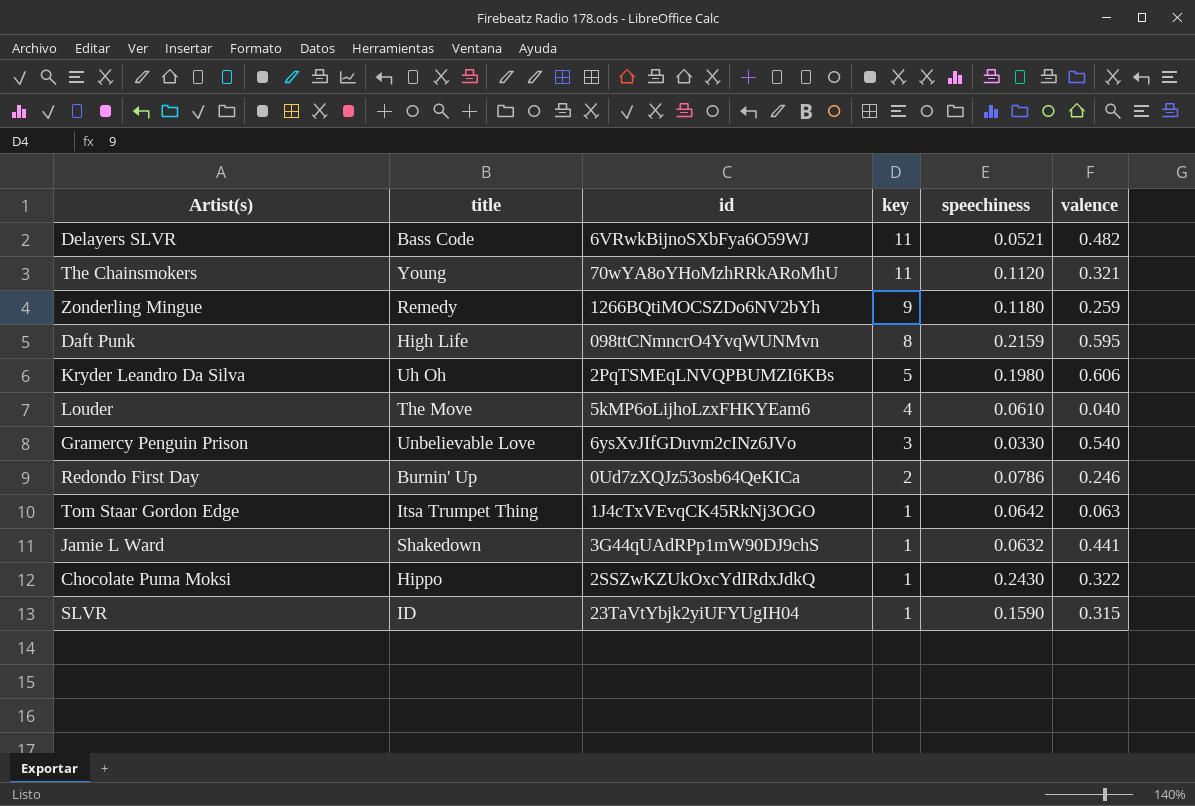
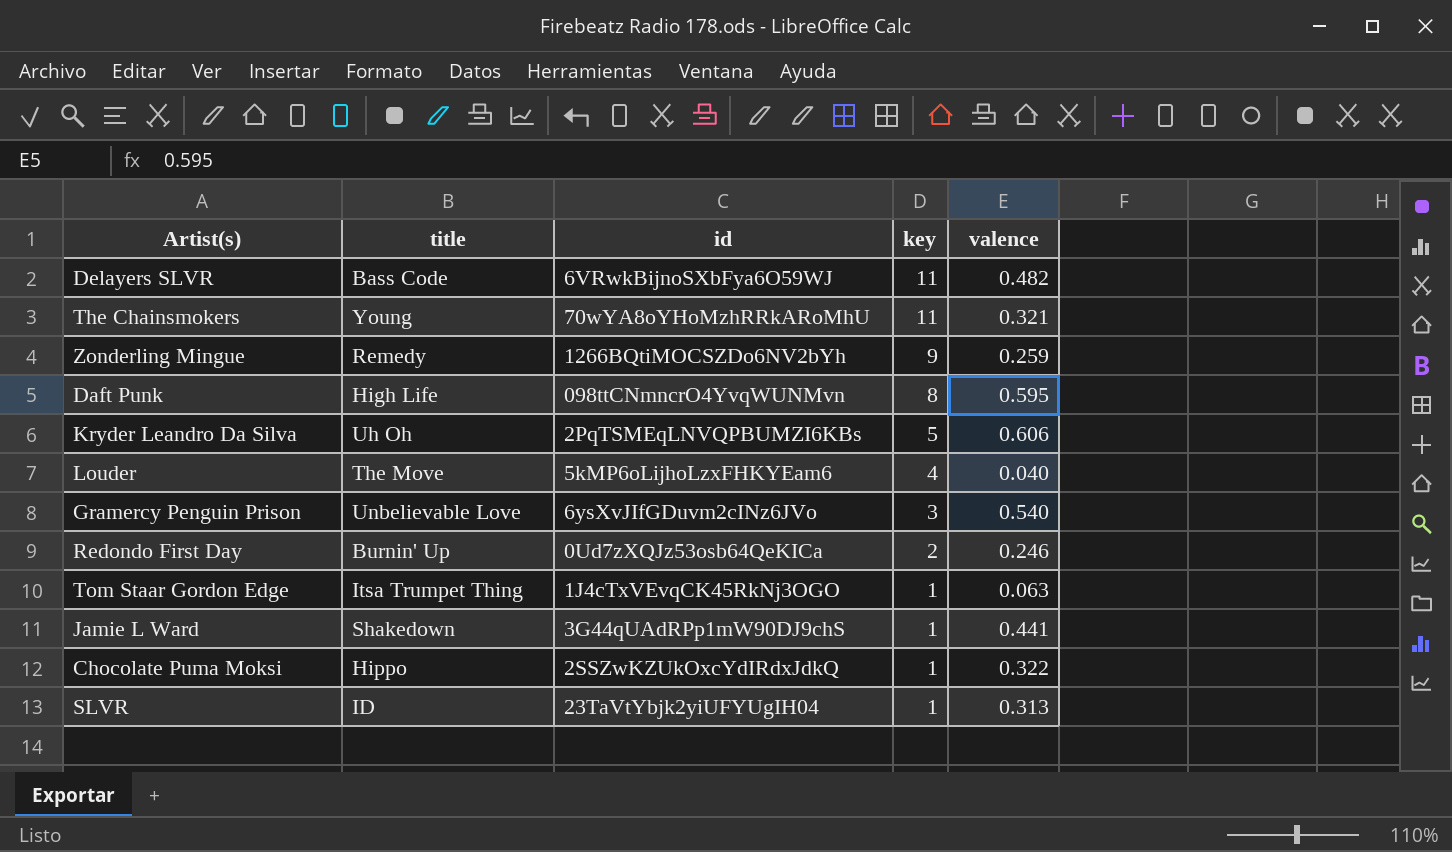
column speechiness | position: 5 -> none
SLVR | valence: 0.315 -> 0.313

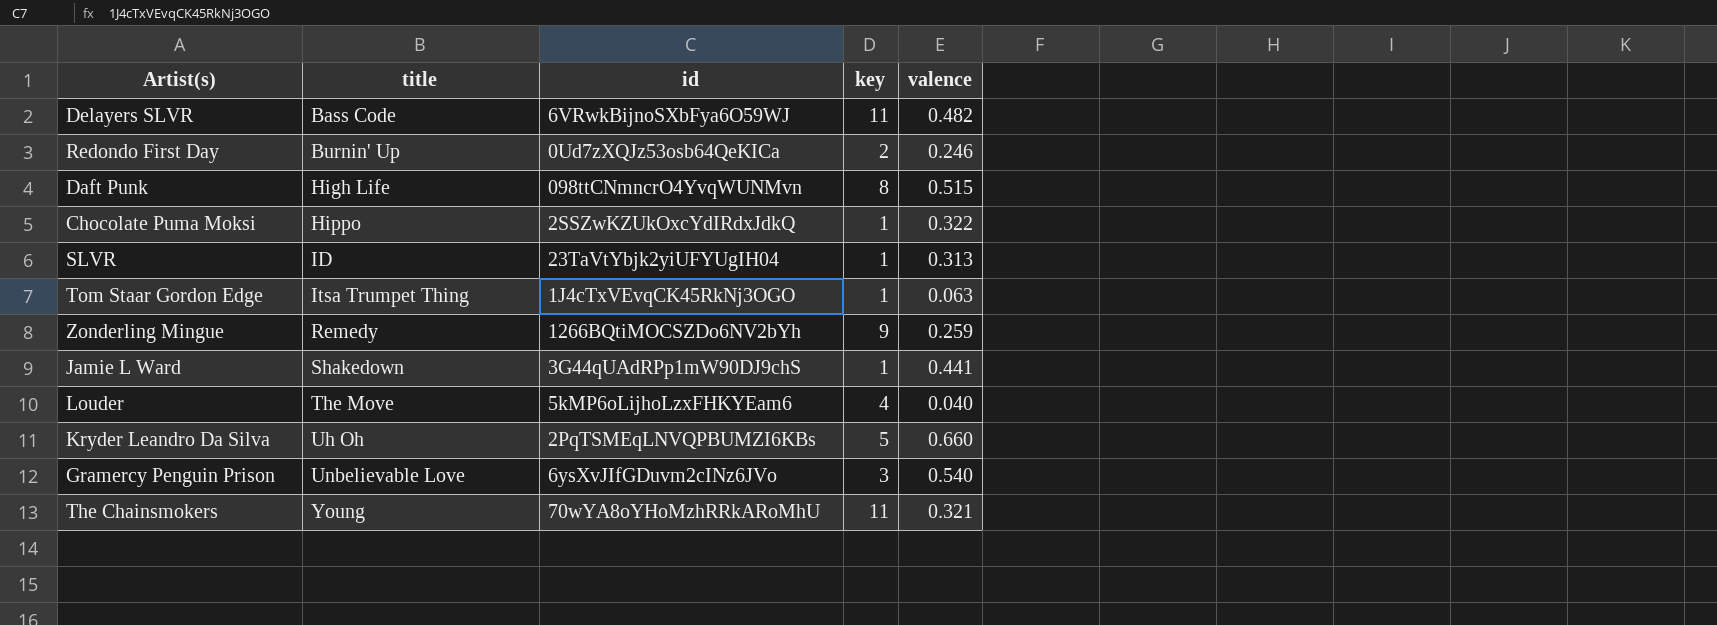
row order: key descending -> title ascending
Daft Punk | valence: 0.595 -> 0.515
Kryder Leandro Da Silva | valence: 0.606 -> 0.660

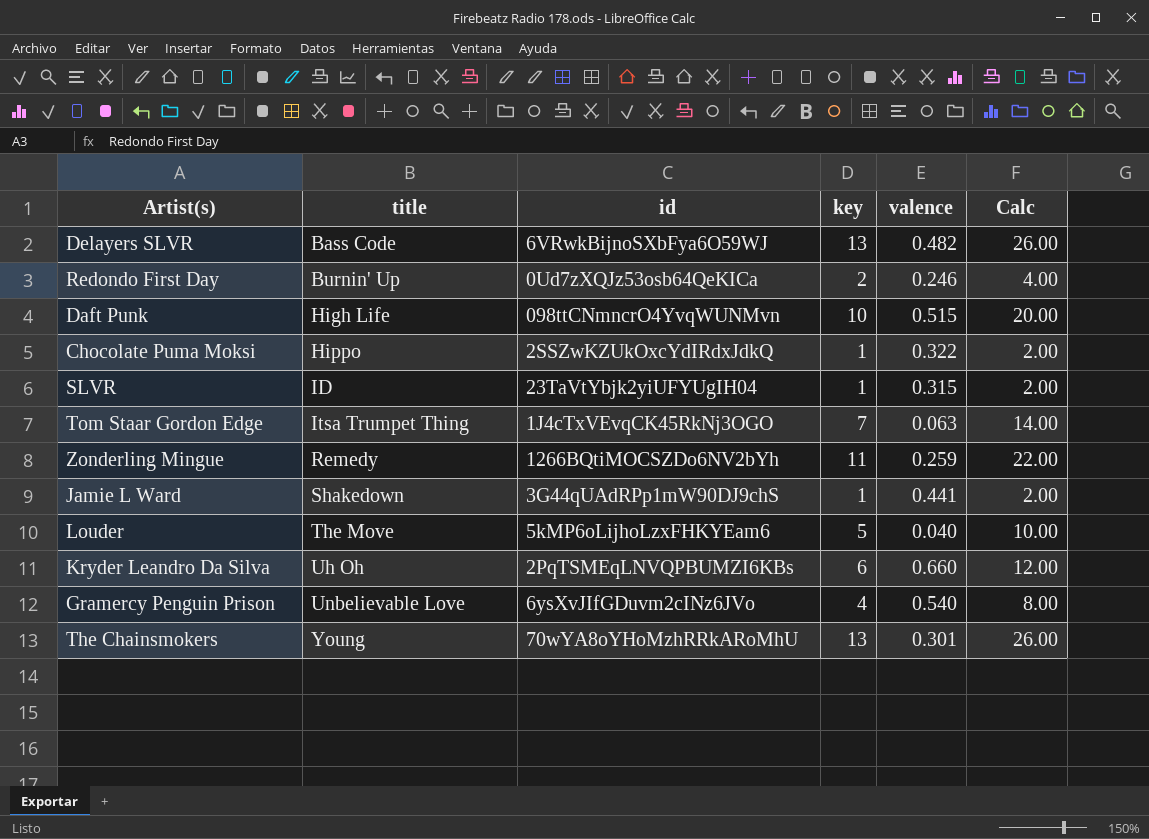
column Calc | formula: none -> [key] * 2
Delayers SLVR | key: 11 -> 13
Daft Punk | key: 8 -> 10
SLVR | valence: 0.313 -> 0.315
Tom Staar Gordon Edge | key: 1 -> 7
Zonderling Mingue | key: 9 -> 11
Louder | key: 4 -> 5
Kryder Leandro Da Silva | key: 5 -> 6
Gramercy Penguin Prison | key: 3 -> 4
The Chainsmokers | key: 11 -> 13
The Chainsmokers | valence: 0.321 -> 0.301

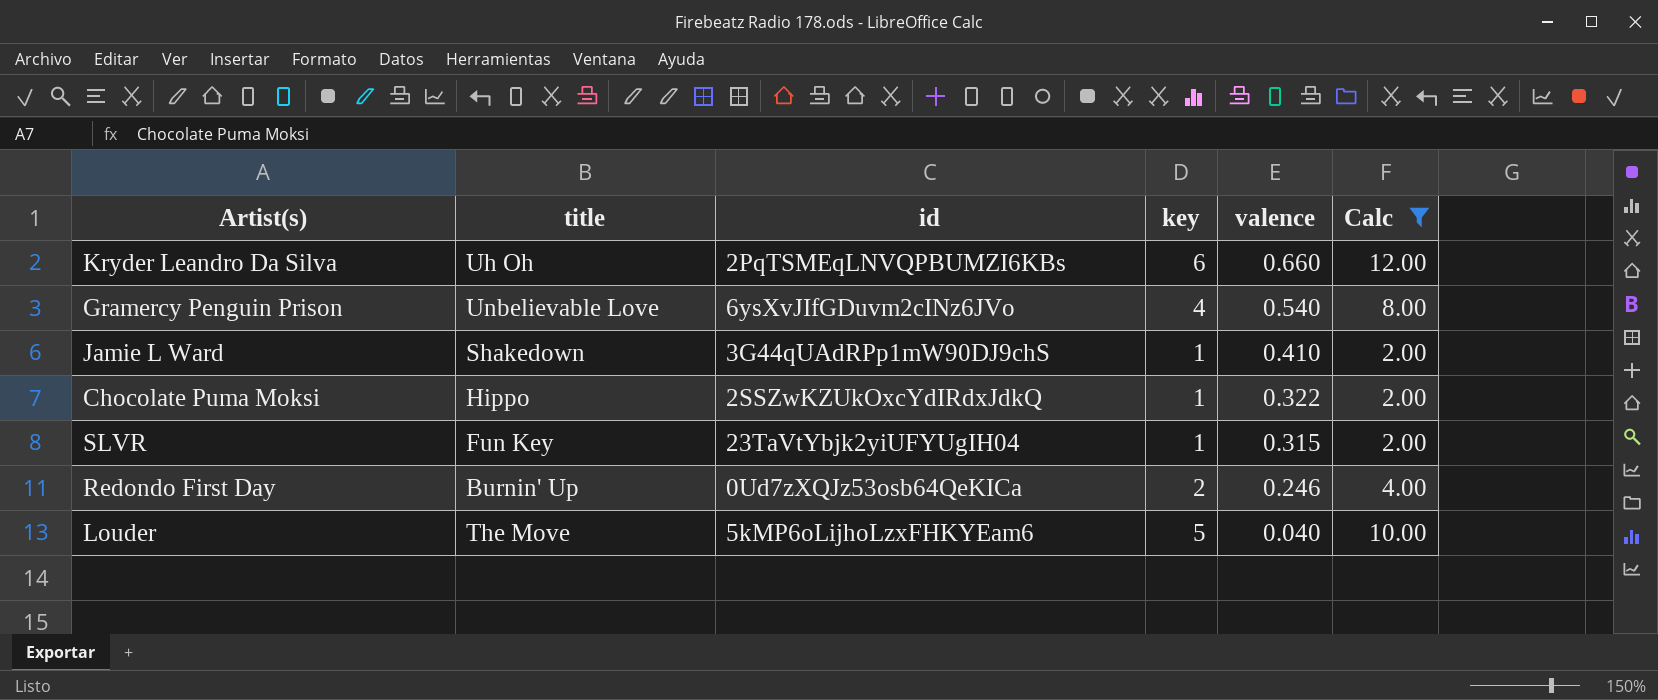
filter: none -> Calc <= 12.00
row order: title ascending -> valence descending
Jamie L Ward | valence: 0.441 -> 0.410
SLVR | title: ID -> Fun Key

